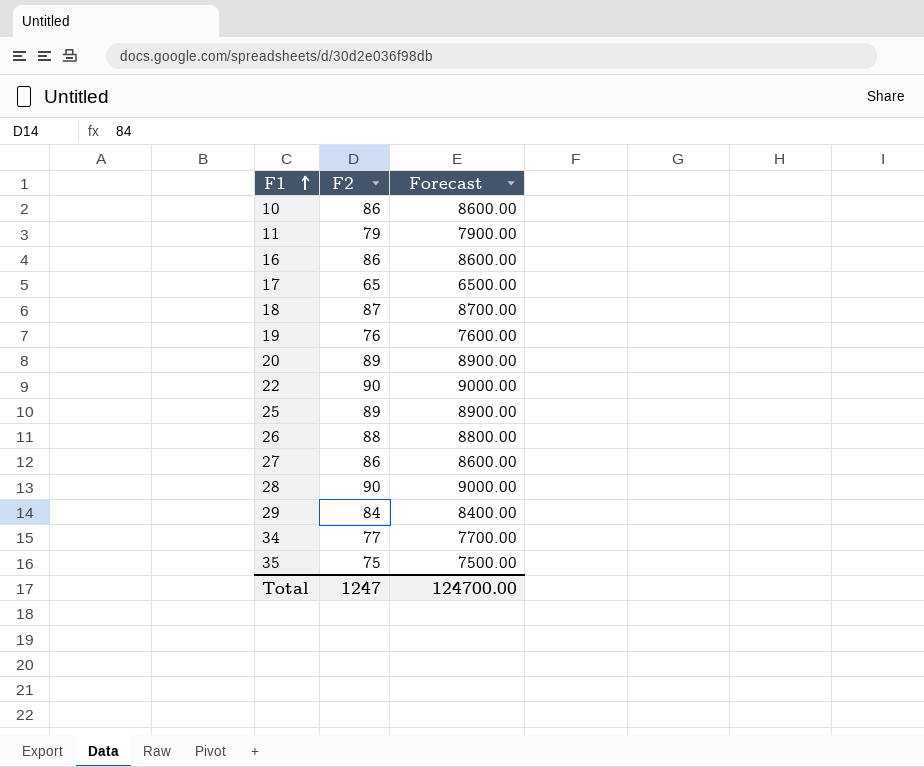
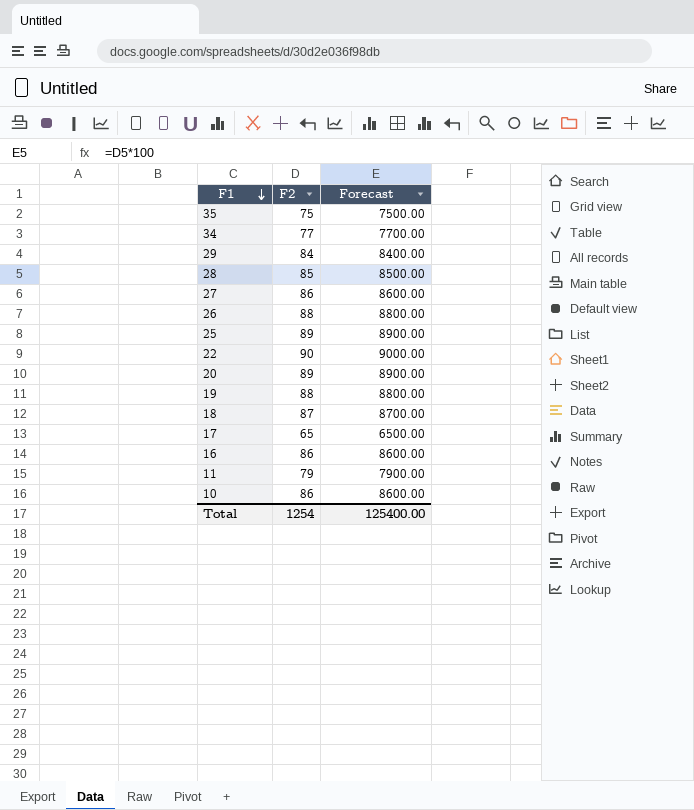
row order: F1 ascending -> F1 descending
28 | F2: 90 -> 85
28 | Forecast: 9000.00 -> 8500.00
19 | F2: 76 -> 88
19 | Forecast: 7600.00 -> 8800.00
Total | F2: 1247 -> 1254
Total | Forecast: 124700.00 -> 125400.00

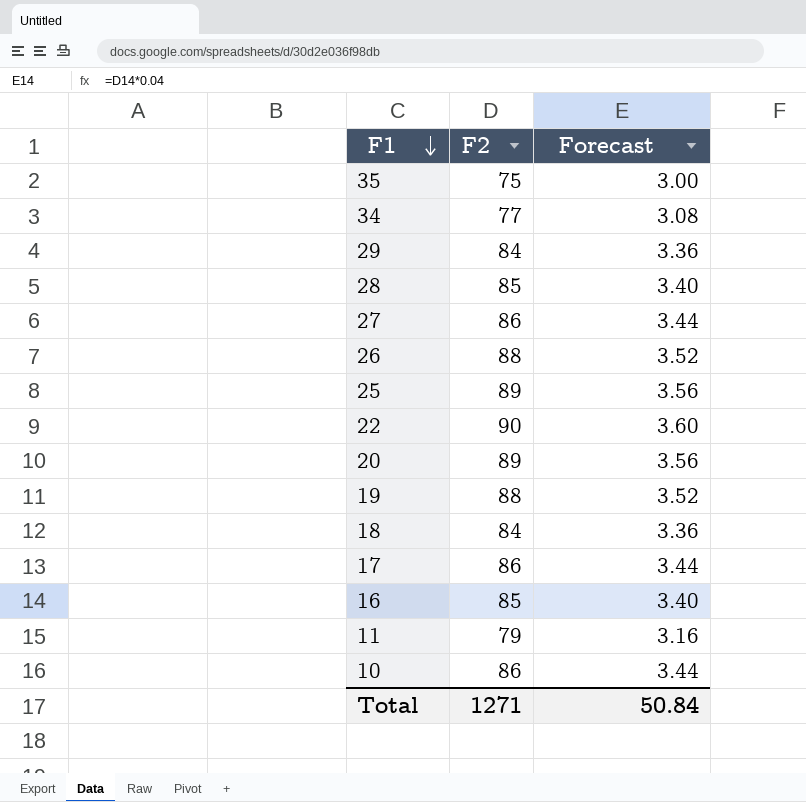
column Forecast | formula: [F2] * 100 -> [F2] * 0.04
18 | F2: 87 -> 84
17 | F2: 65 -> 86
16 | F2: 86 -> 85
Total | F2: 1254 -> 1271
Total | Forecast: 125400.00 -> 50.84

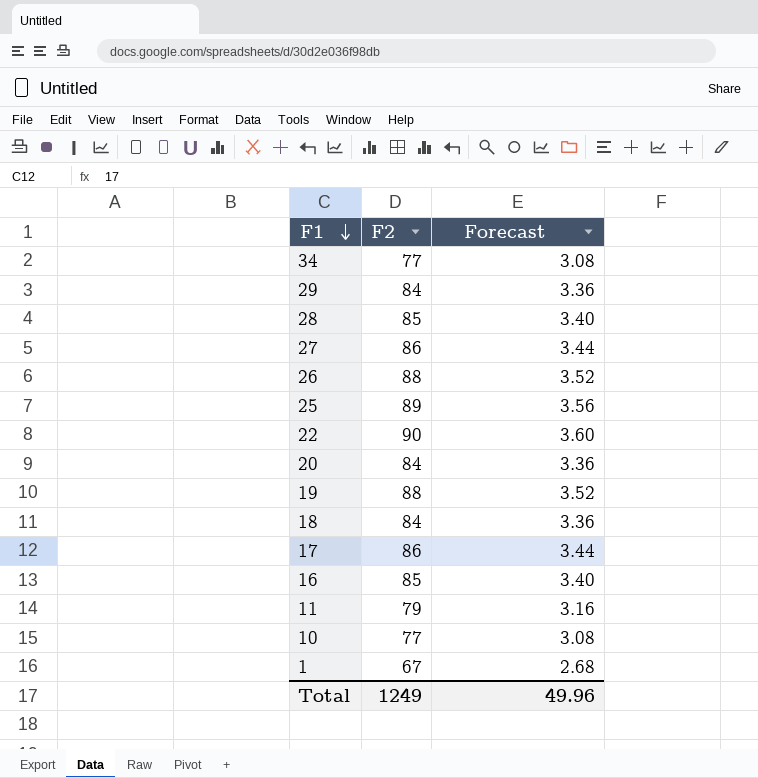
row 35: 75 | 3.00 -> none
20 | F2: 89 -> 84
20 | Forecast: 3.56 -> 3.36
10 | F2: 86 -> 77
10 | Forecast: 3.44 -> 3.08
row 1: none -> 67 | 2.68
Total | F2: 1271 -> 1249
Total | Forecast: 50.84 -> 49.96

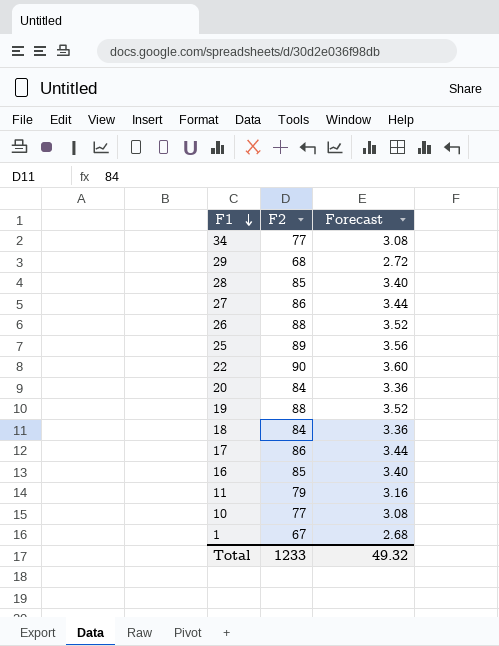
29 | F2: 84 -> 68
29 | Forecast: 3.36 -> 2.72
Total | F2: 1249 -> 1233
Total | Forecast: 49.96 -> 49.32

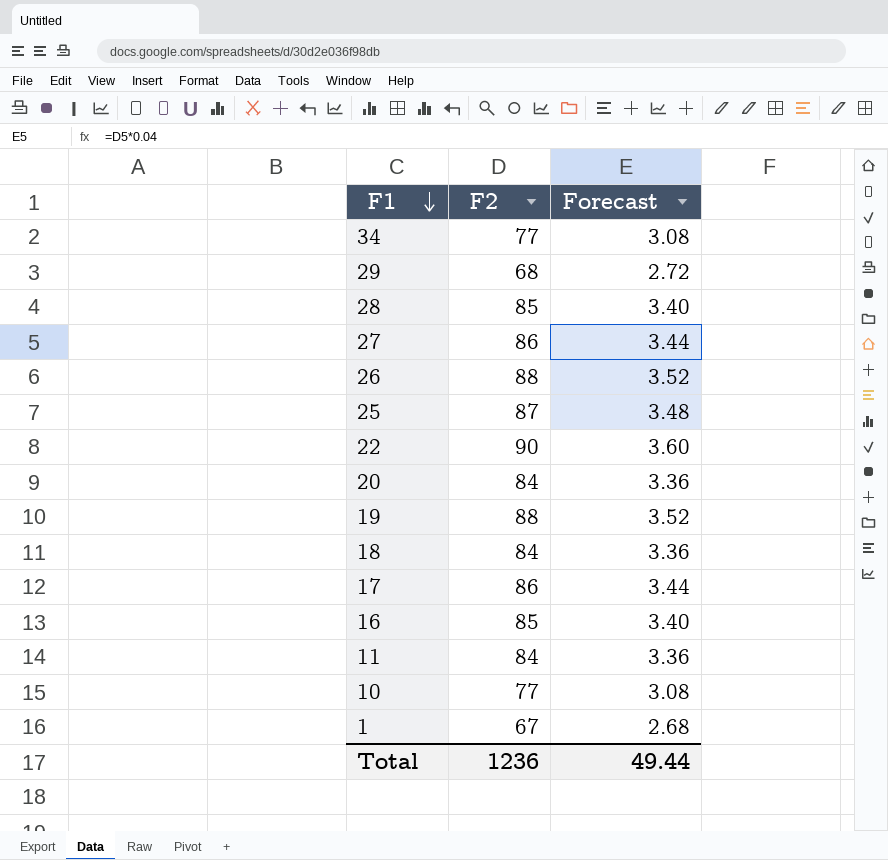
25 | F2: 89 -> 87
25 | Forecast: 3.56 -> 3.48
11 | F2: 79 -> 84
11 | Forecast: 3.16 -> 3.36
Total | F2: 1233 -> 1236
Total | Forecast: 49.32 -> 49.44

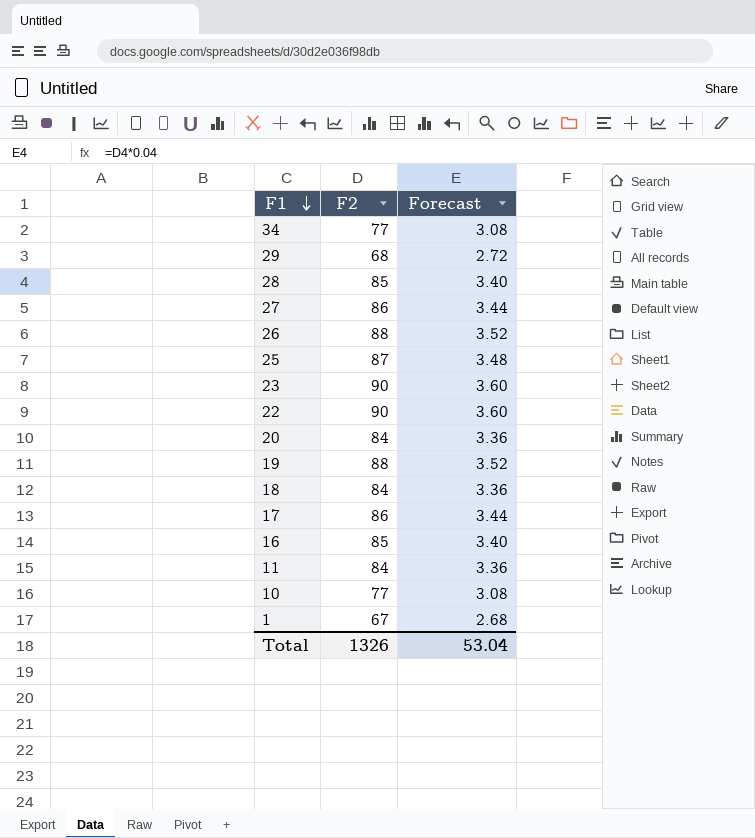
row 23: none -> 90 | 3.60
Total | F2: 1236 -> 1326
Total | Forecast: 49.44 -> 53.04

